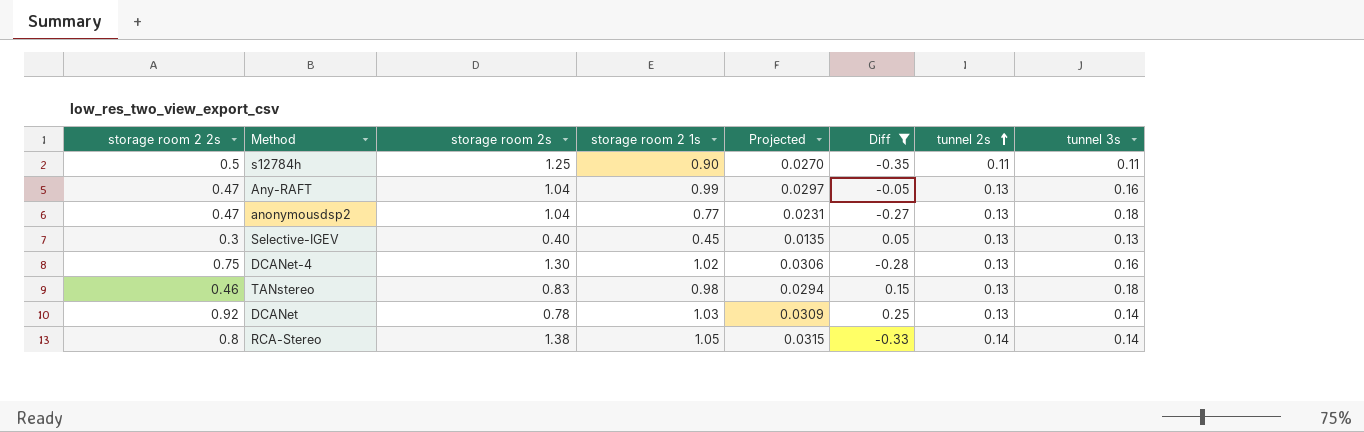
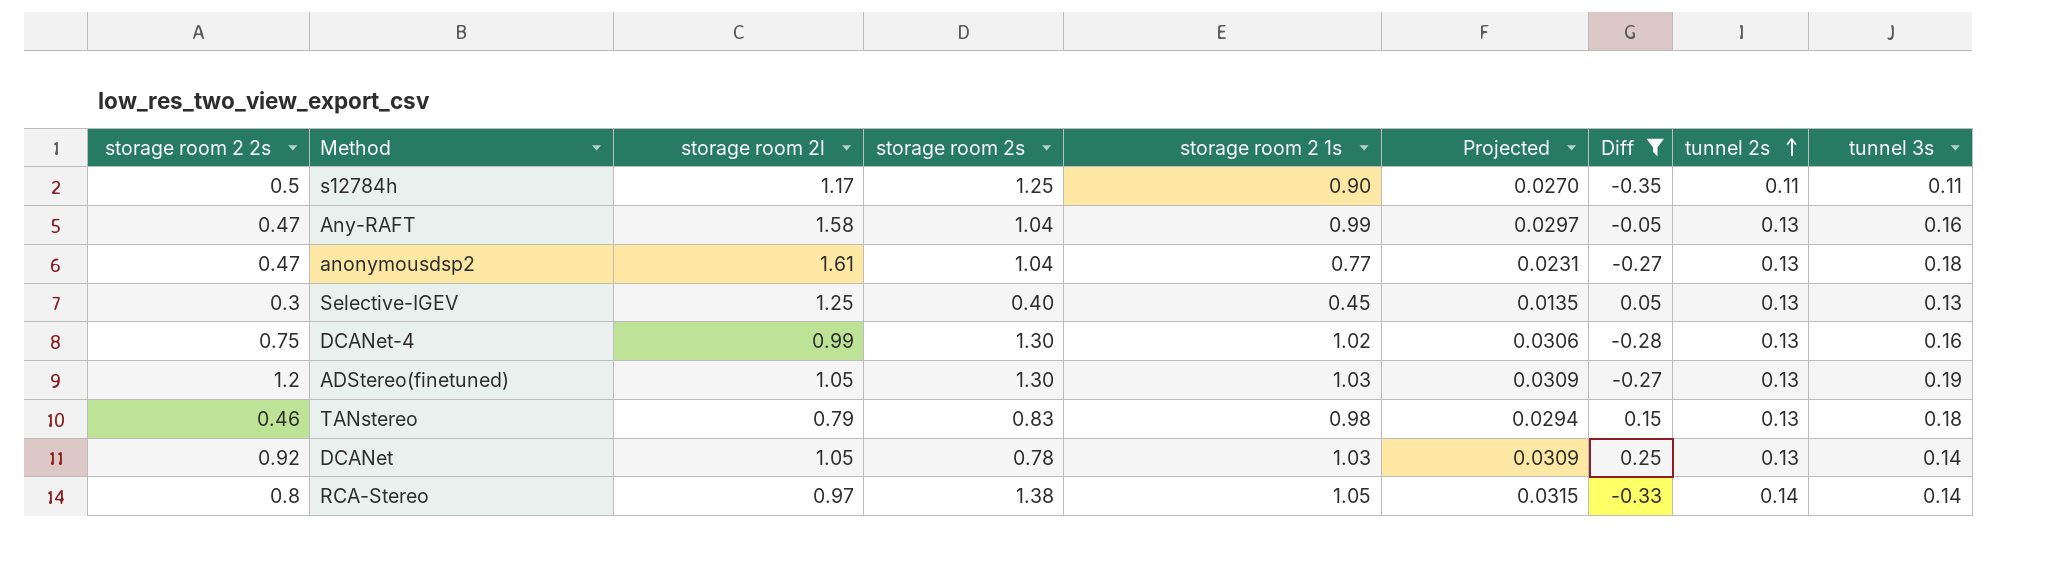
column storage room 2l | position: none -> 3
row ADStereo(finetuned): none -> 1.2 | 1.05 | 1.30 | 1.03 | 0.0309 | -0.27 | 0.13 | 0.19

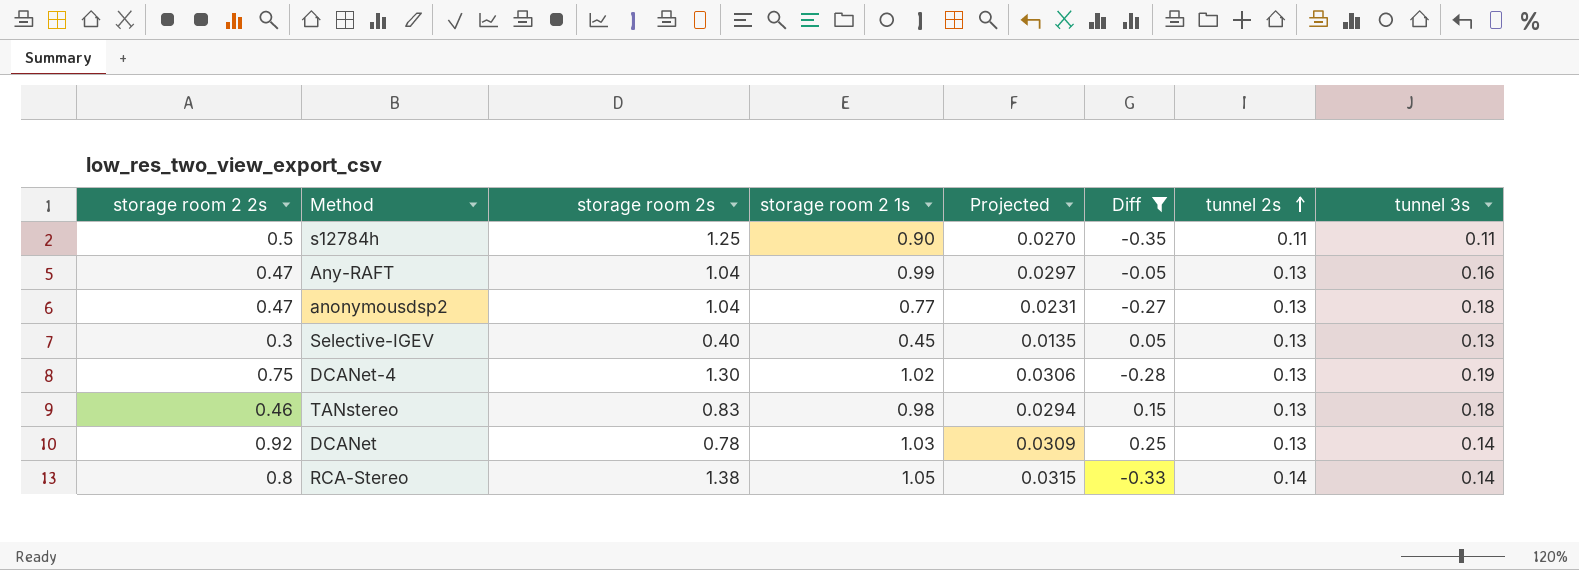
column storage room 2l | position: 3 -> none
row ADStereo(finetuned): 1.2 | 1.05 | 1.30 | 1.03 | 0.0309 | -0.27 | 0.13 | 0.19 -> none
DCANet-4 | tunnel 3s: 0.16 -> 0.19

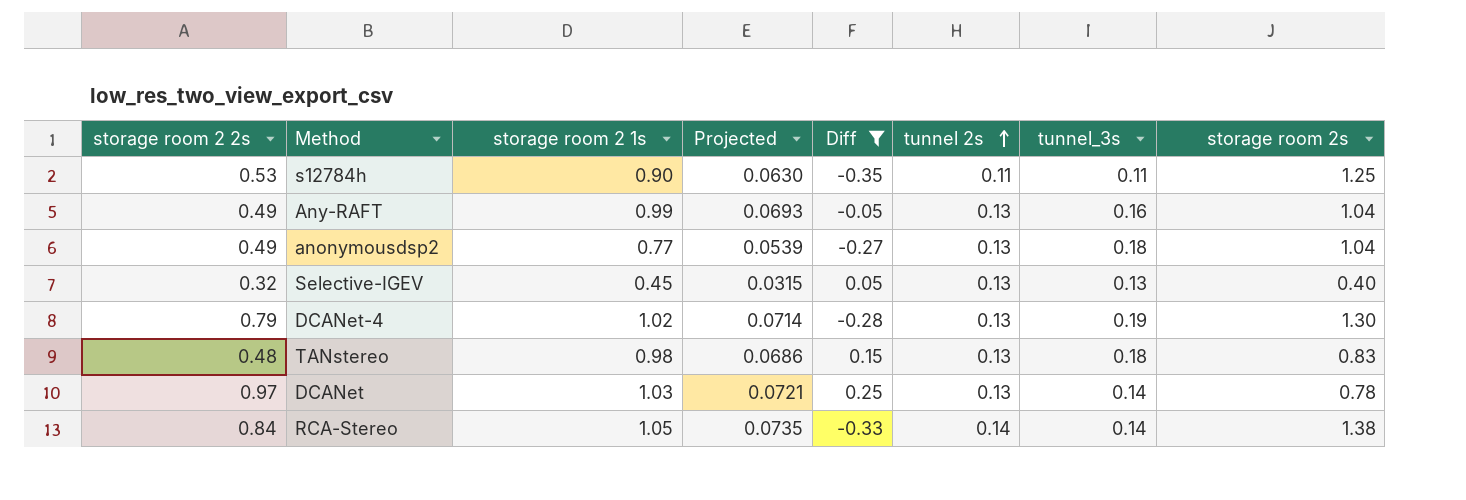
column Projected | formula: [storage room 2 1s] * 0.03 -> [storage room 2 1s] * 0.07
column name: tunnel 3s -> tunnel_3s
column storage room 2s | position: 3 -> 8
s12784h | storage room 2 2s: 0.5 -> 0.53
Any-RAFT | storage room 2 2s: 0.47 -> 0.49
anonymousdsp2 | storage room 2 2s: 0.47 -> 0.49
Selective-IGEV | storage room 2 2s: 0.3 -> 0.32
DCANet-4 | storage room 2 2s: 0.75 -> 0.79
TANstereo | storage room 2 2s: 0.46 -> 0.48
DCANet | storage room 2 2s: 0.92 -> 0.97
RCA-Stereo | storage room 2 2s: 0.8 -> 0.84

